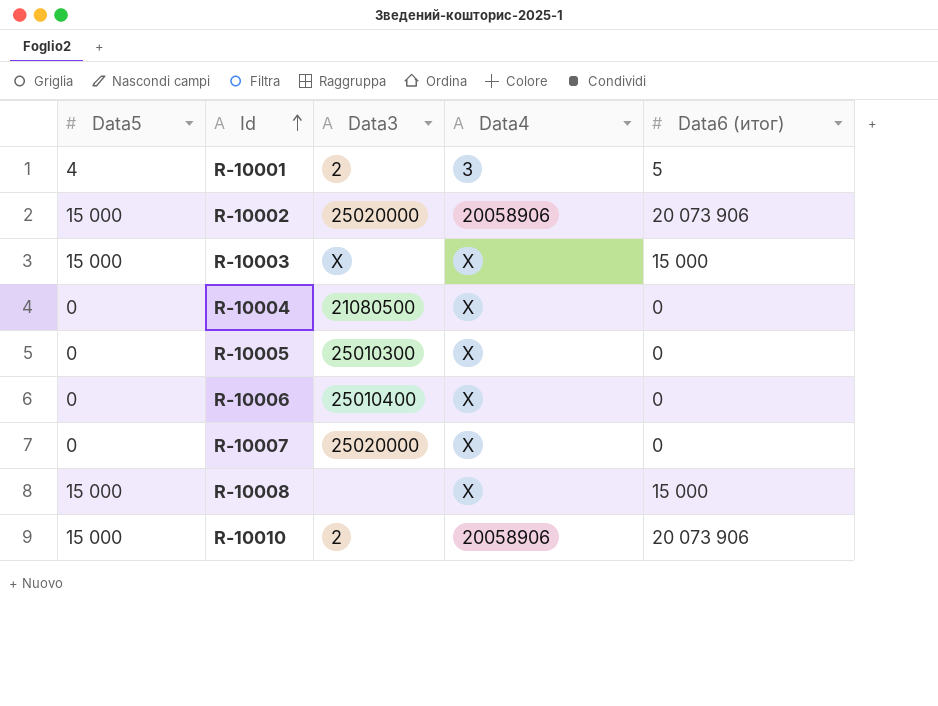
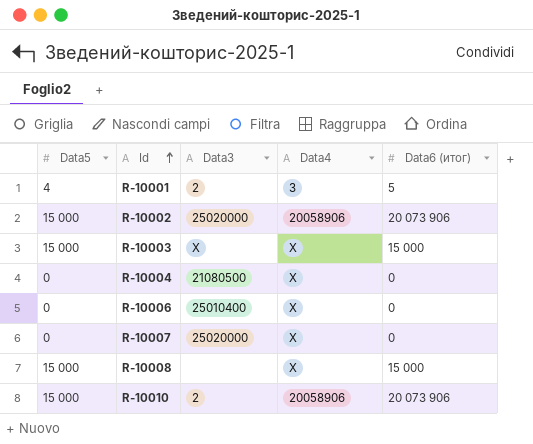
row R-10005: 0 | 25010300 | X | 0 -> none

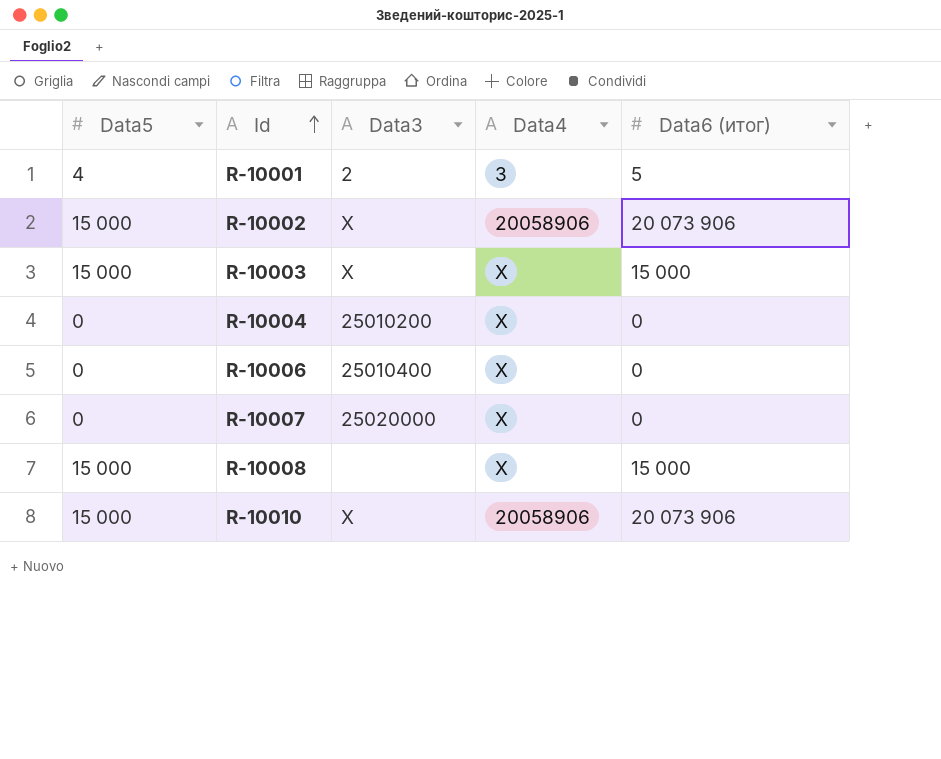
R-10002 | Data3: 25020000 -> X
R-10004 | Data3: 21080500 -> 25010200
R-10010 | Data3: 2 -> X

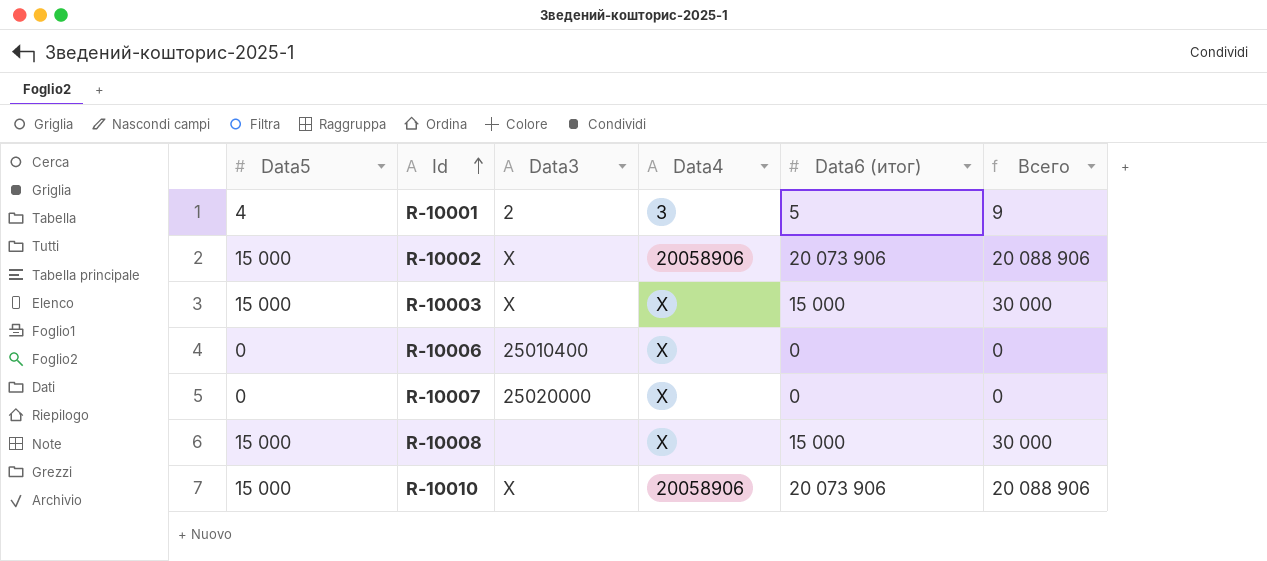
column Всего | formula: none -> [Data5] + [Data6 (итог)]
row R-10004: 0 | 25010200 | X | 0 -> none

